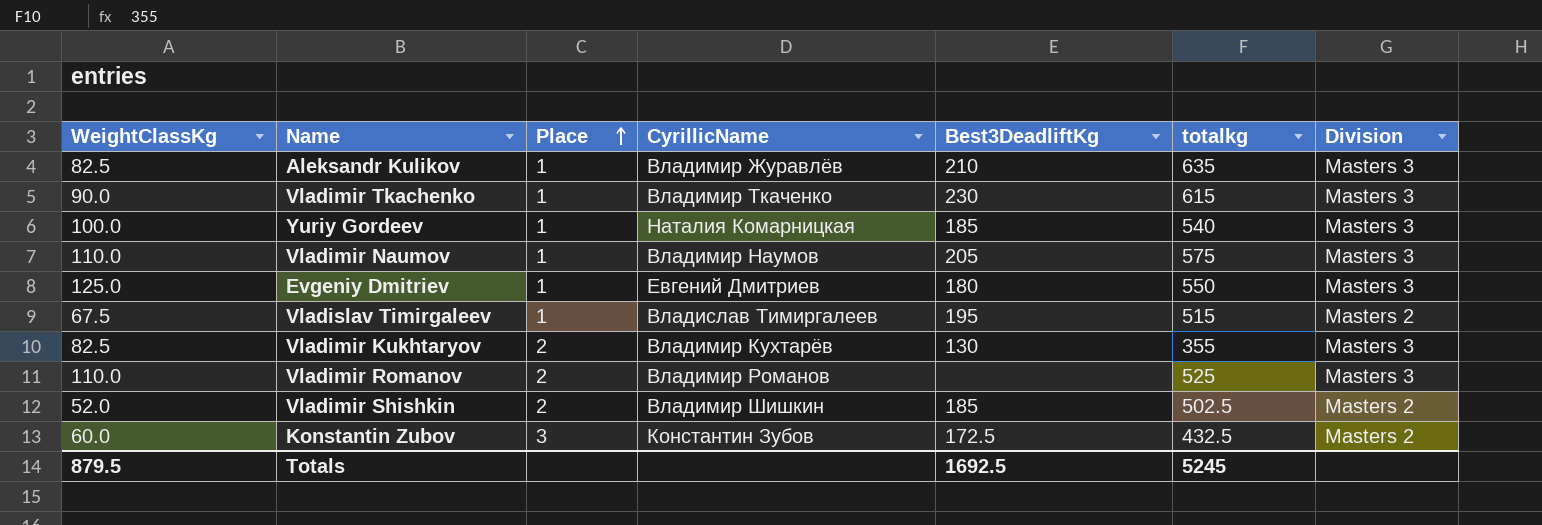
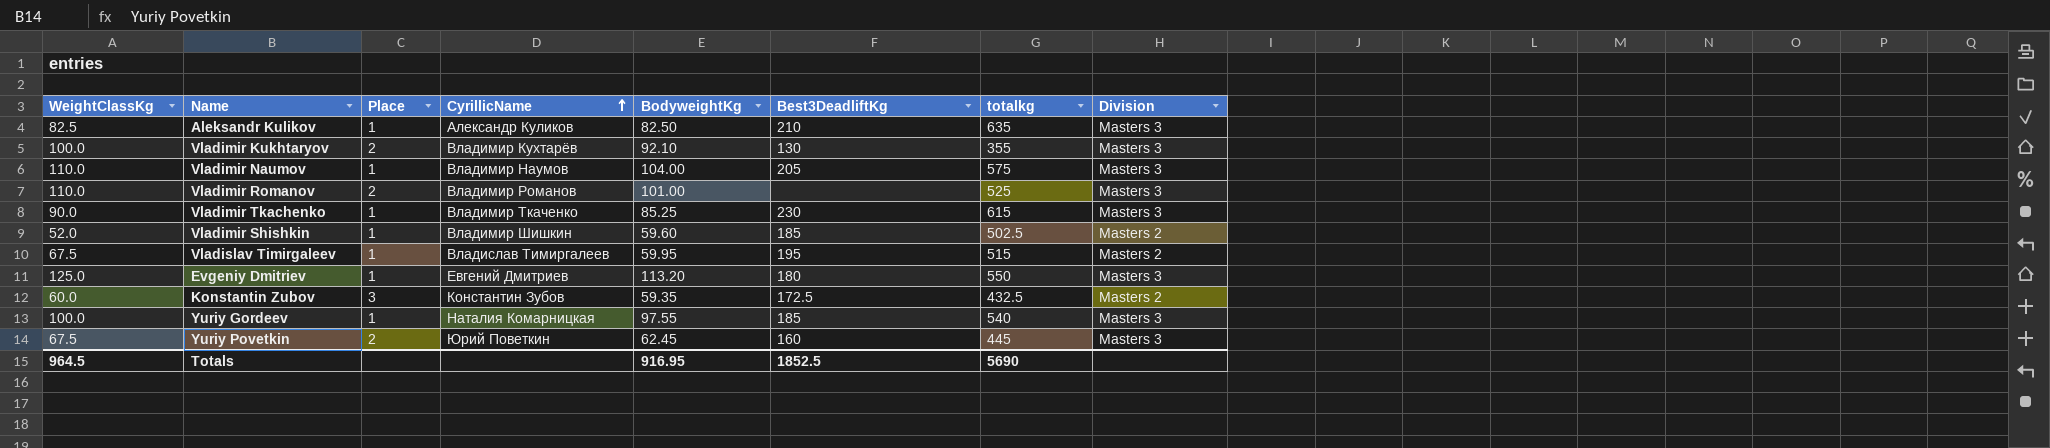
row order: Place ascending -> CyrillicName ascending
column BodyweightKg | position: none -> 5
Aleksandr Kulikov | CyrillicName: Владимир Журавлёв -> Александр Куликов
Vladimir Kukhtaryov | WeightClassKg: 82.5 -> 100.0
Vladimir Shishkin | Place: 2 -> 1
row Yuriy Povetkin: none -> 67.5 | 2 | Юрий Поветкин | 62.45 | 160 | 445 | Masters 3
Totals | WeightClassKg: 879.5 -> 964.5
Totals | Best3DeadliftKg: 1692.5 -> 1852.5
Totals | totalkg: 5245 -> 5690

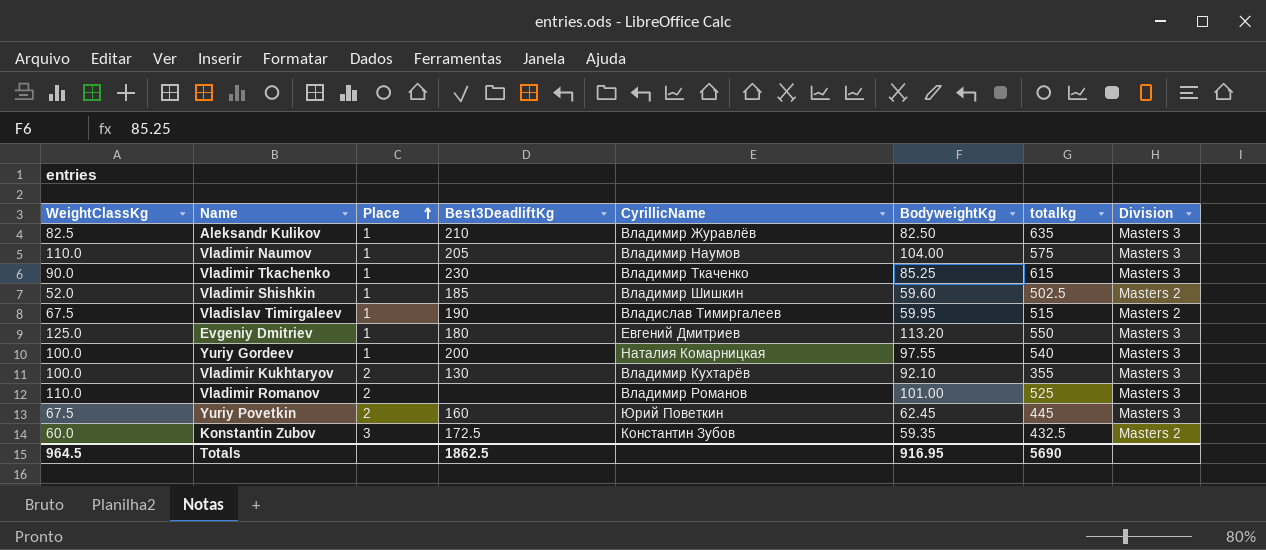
row order: CyrillicName ascending -> Place ascending
column Best3DeadliftKg | position: 6 -> 4
Aleksandr Kulikov | CyrillicName: Александр Куликов -> Владимир Журавлёв
Vladislav Timirgaleev | Best3DeadliftKg: 195 -> 190
Yuriy Gordeev | Best3DeadliftKg: 185 -> 200
Totals | Best3DeadliftKg: 1852.5 -> 1862.5

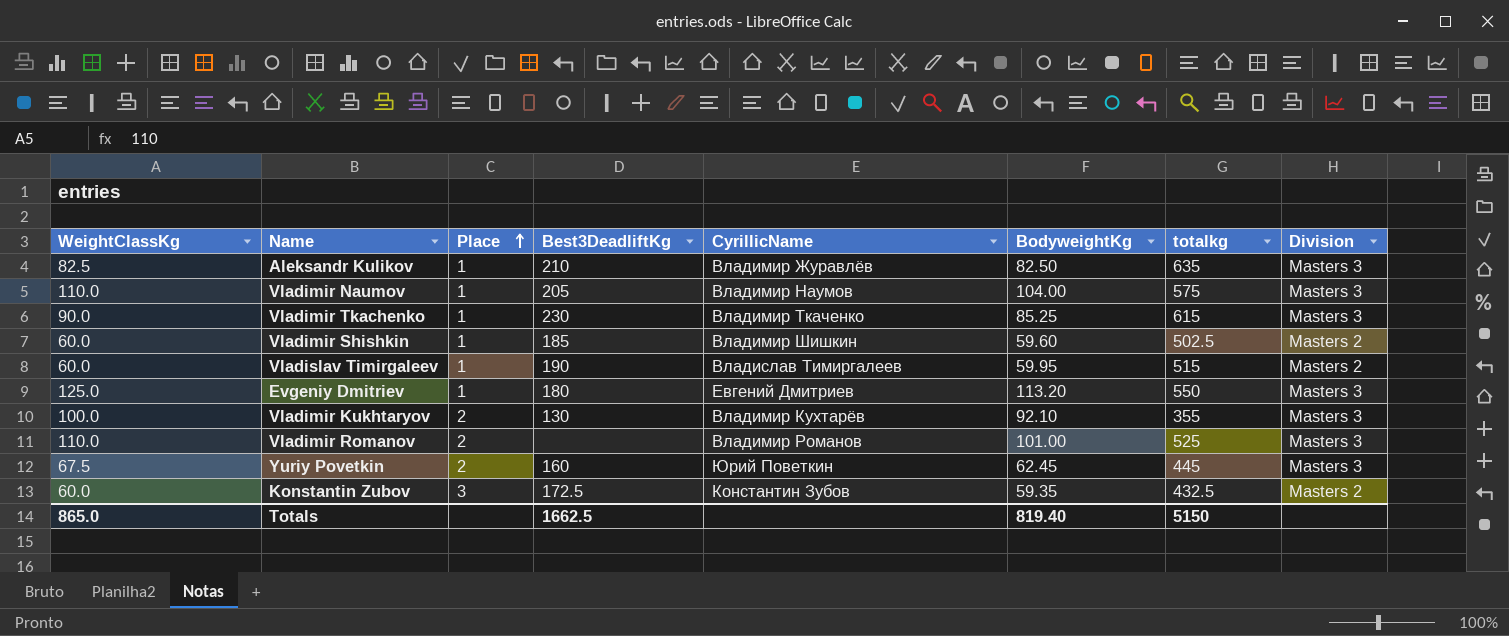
row Yuriy Gordeev: 100.0 | 1 | 200 | Наталия Комарницкая | 97.55 | 540 | Masters 3 -> none
Vladimir Shishkin | WeightClassKg: 52.0 -> 60.0
Vladislav Timirgaleev | WeightClassKg: 67.5 -> 60.0
Totals | WeightClassKg: 964.5 -> 865.0
Totals | Best3DeadliftKg: 1862.5 -> 1662.5
Totals | BodyweightKg: 916.95 -> 819.40
Totals | totalkg: 5690 -> 5150

